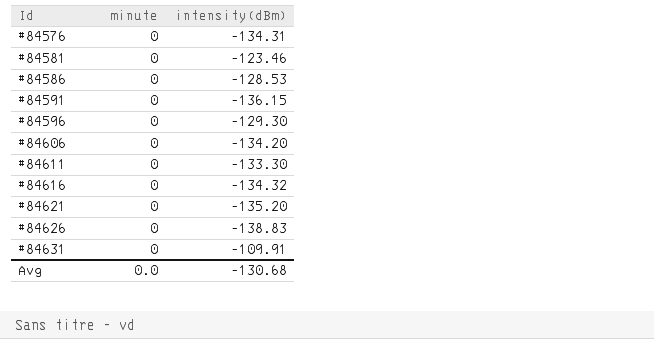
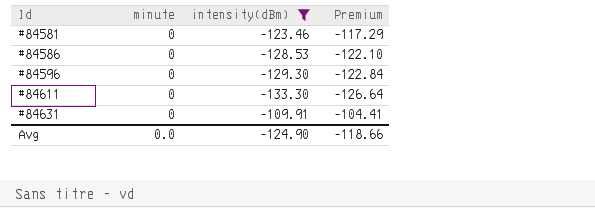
filter: none -> intensity(dBm) >= -133.30
column Premium | formula: none -> [intensity(dBm)] * 0.95
Avg | intensity(dBm): -130.68 -> -124.90

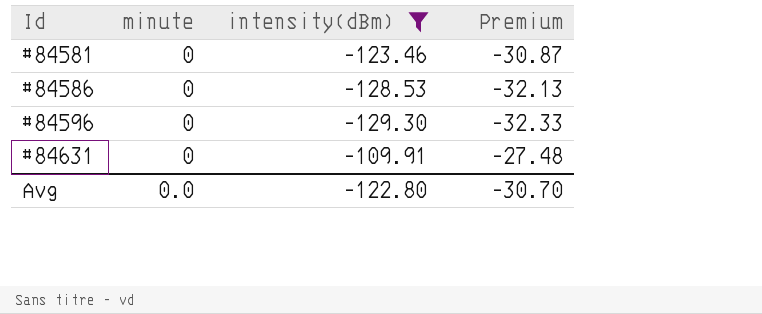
column Premium | formula: [intensity(dBm)] * 0.95 -> [intensity(dBm)] * 0.25
row #84611: 0 | -133.30 | -126.64 -> none
Avg | intensity(dBm): -124.90 -> -122.80
Avg | Premium: -118.66 -> -30.70

